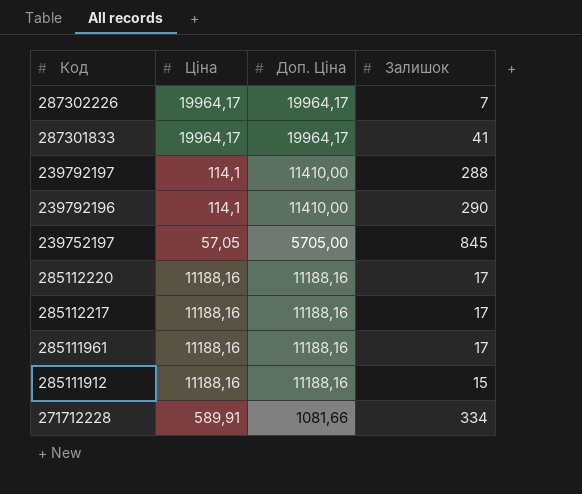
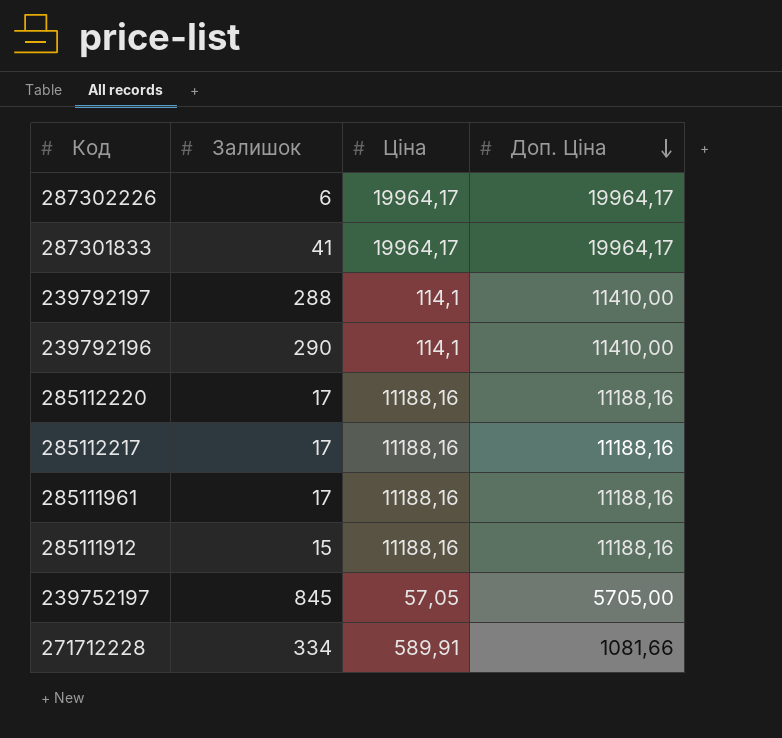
row order: none -> Доп. Ціна descending
column Залишок | position: 4 -> 2
287302226 | Залишок: 7 -> 6

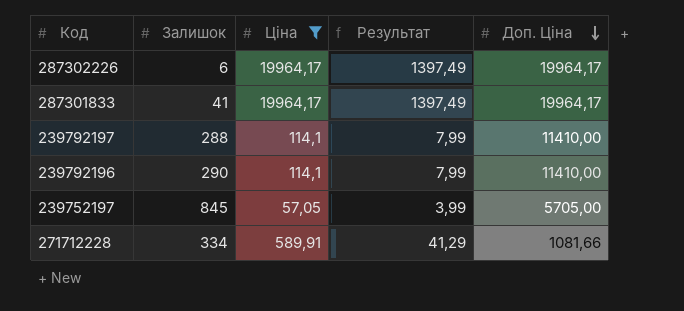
filter: none -> Ціна != 11188,16
column Результат | formula: none -> [Ціна] * 0,07

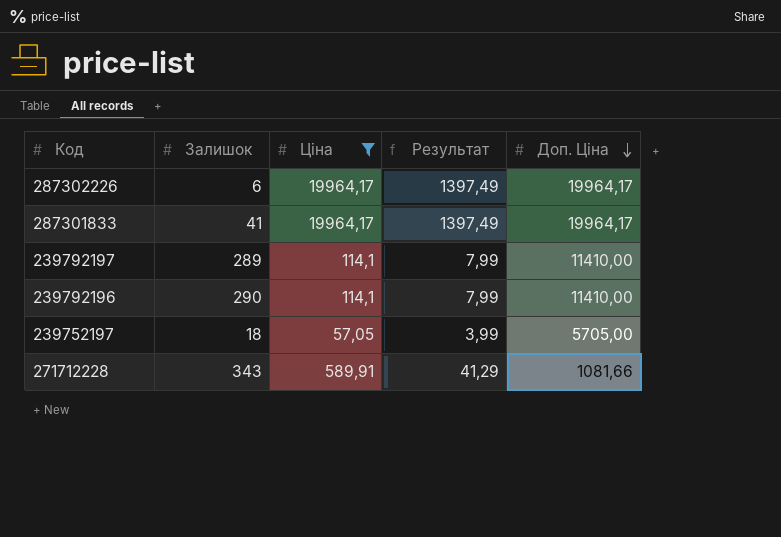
239792197 | Залишок: 288 -> 289
239752197 | Залишок: 845 -> 18
271712228 | Залишок: 334 -> 343

